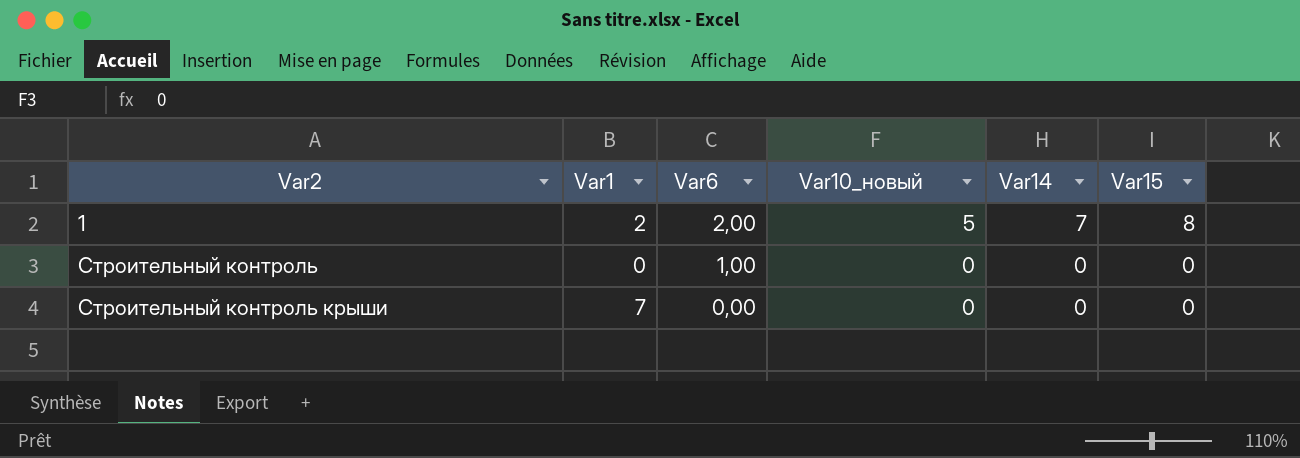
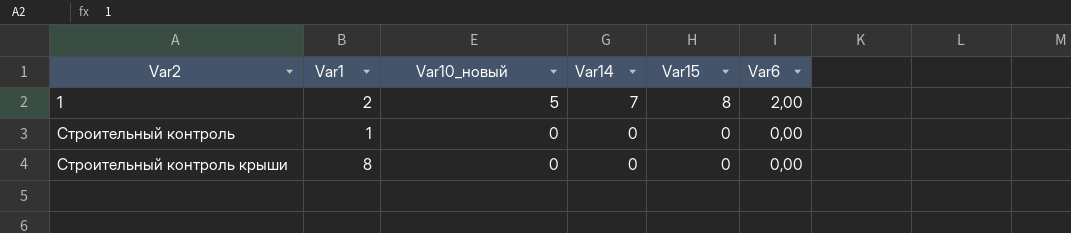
column Var6 | position: 3 -> 6
Строительный контроль | Var1: 0 -> 1
Строительный контроль | Var6: 1,00 -> 0,00
Строительный контроль крыши | Var1: 7 -> 8

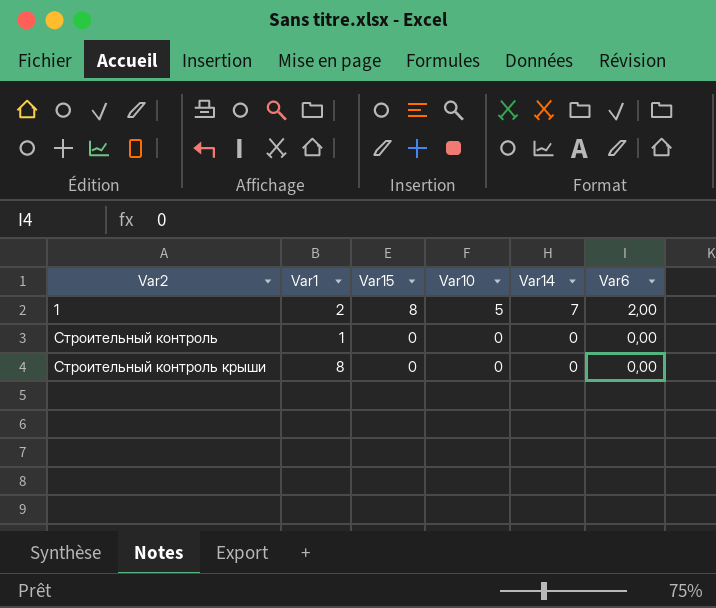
column Var15 | position: 5 -> 3
column name: Var10_новый -> Var10

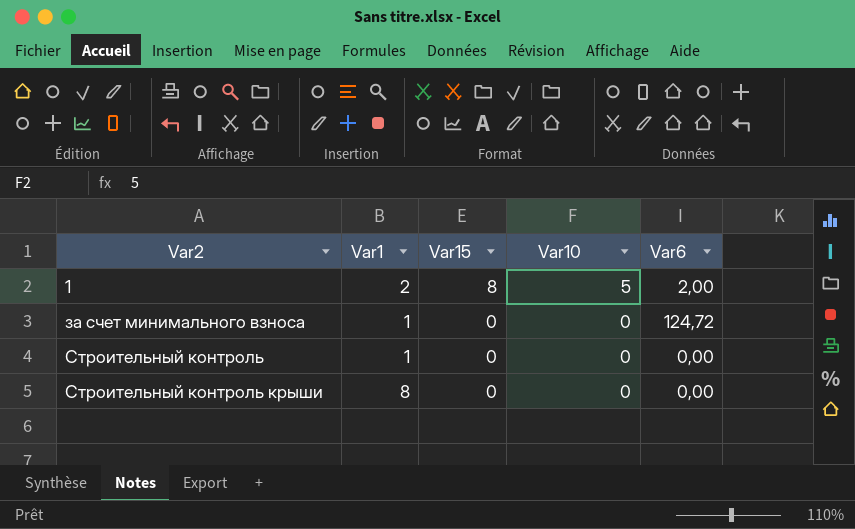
column Var14 | position: 5 -> none
row за счет минимального взноса: none -> 1 | 0 | 0 | 124,72

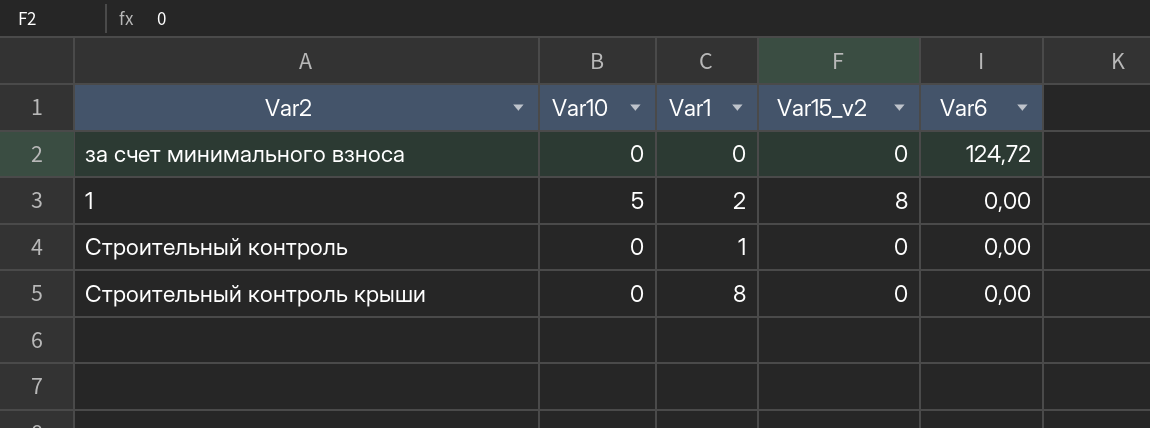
row order: Var2 ascending -> Var6 descending
column Var10 | position: 4 -> 2
column name: Var15 -> Var15_v2
за счет минимального взноса | Var1: 1 -> 0
1 | Var6: 2,00 -> 0,00

